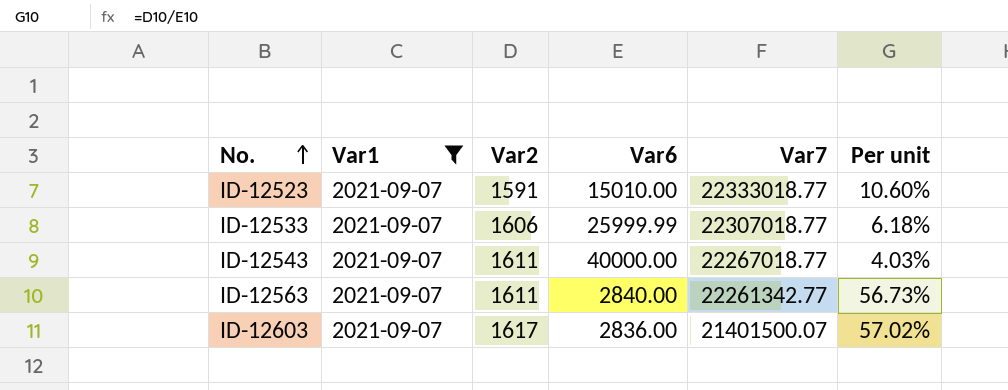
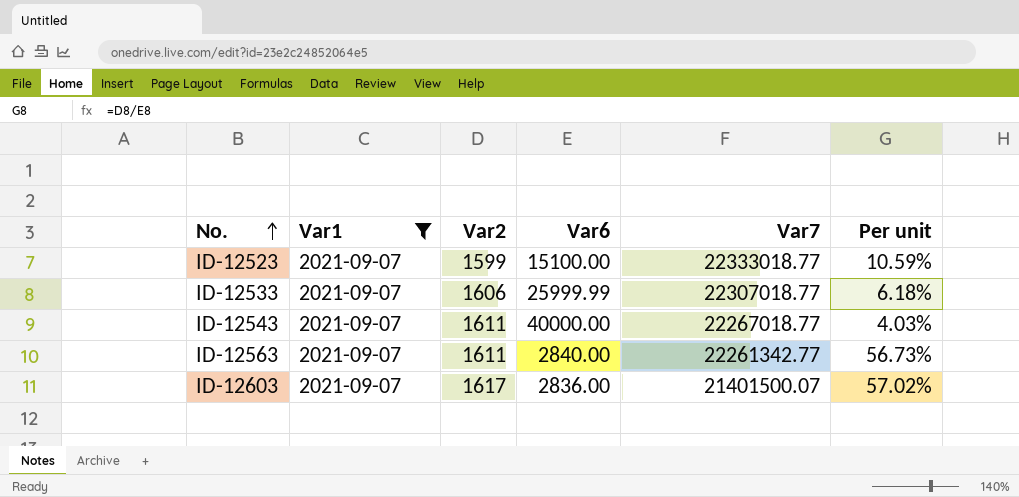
ID-12523 | Var2: 1591 -> 1599
ID-12523 | Var6: 15010.00 -> 15100.00
ID-12523 | Per unit: 10.60% -> 10.59%

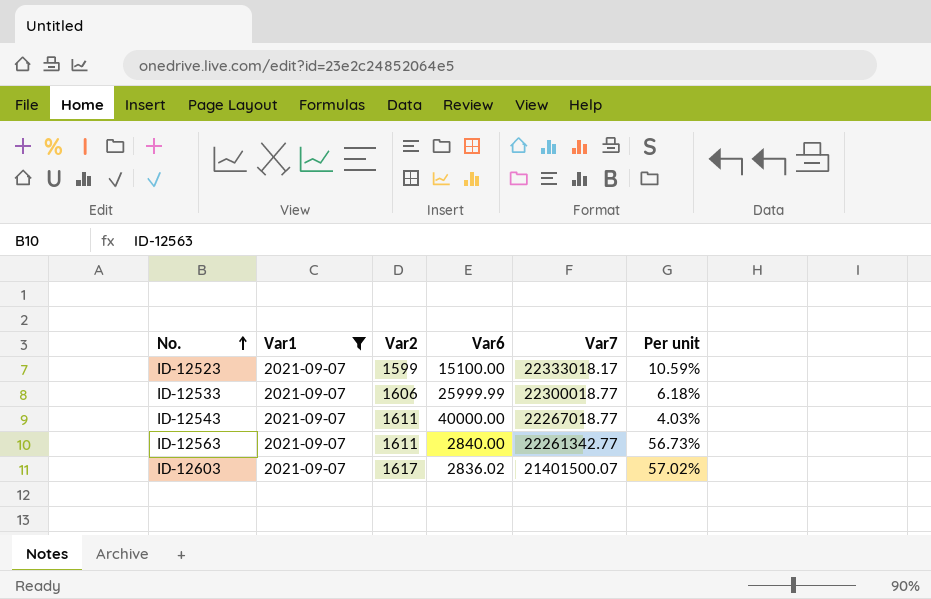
ID-12523 | Var7: 22333018.77 -> 22333018.17
ID-12533 | Var7: 22307018.77 -> 22300018.77
ID-12603 | Var6: 2836.00 -> 2836.02

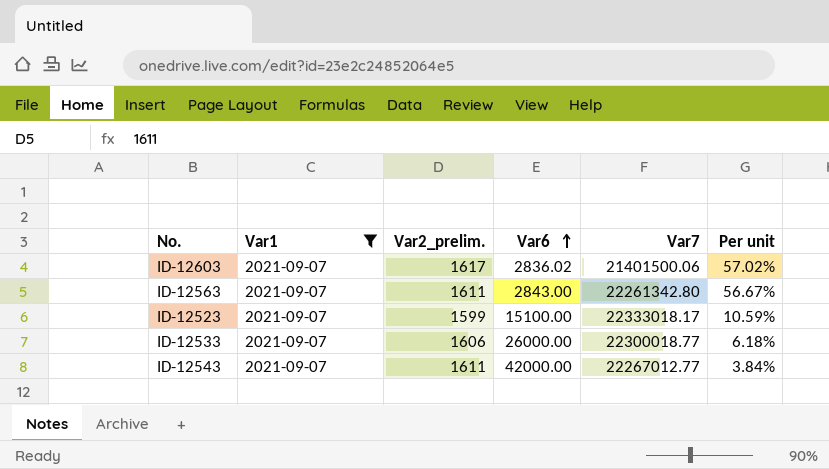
row order: No. ascending -> Var6 ascending
column name: Var2 -> Var2_prelim.
ID-12603 | Var7: 21401500.07 -> 21401500.06
ID-12563 | Var6: 2840.00 -> 2843.00
ID-12563 | Var7: 22261342.77 -> 22261342.80
ID-12563 | Per unit: 56.73% -> 56.67%
ID-12533 | Var6: 25999.99 -> 26000.00
ID-12543 | Var6: 40000.00 -> 42000.00
ID-12543 | Var7: 22267018.77 -> 22267012.77
ID-12543 | Per unit: 4.03% -> 3.84%

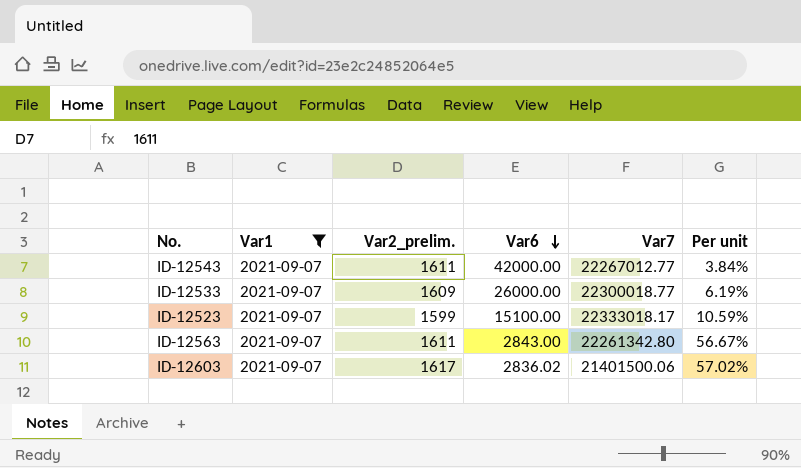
row order: Var6 ascending -> Var6 descending
ID-12533 | Var2_prelim.: 1606 -> 1609
ID-12533 | Per unit: 6.18% -> 6.19%

